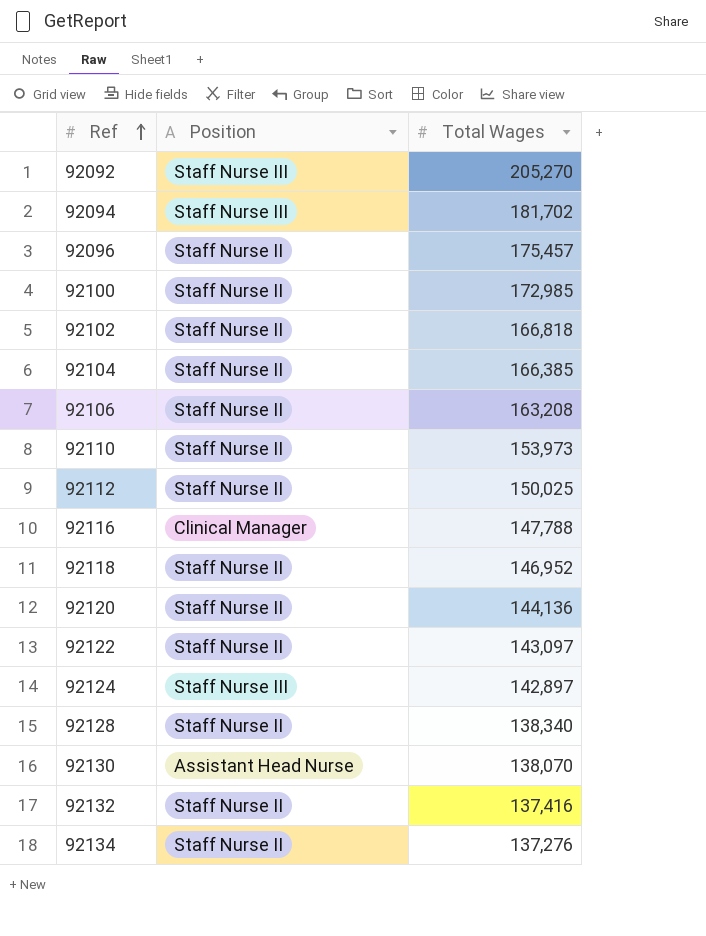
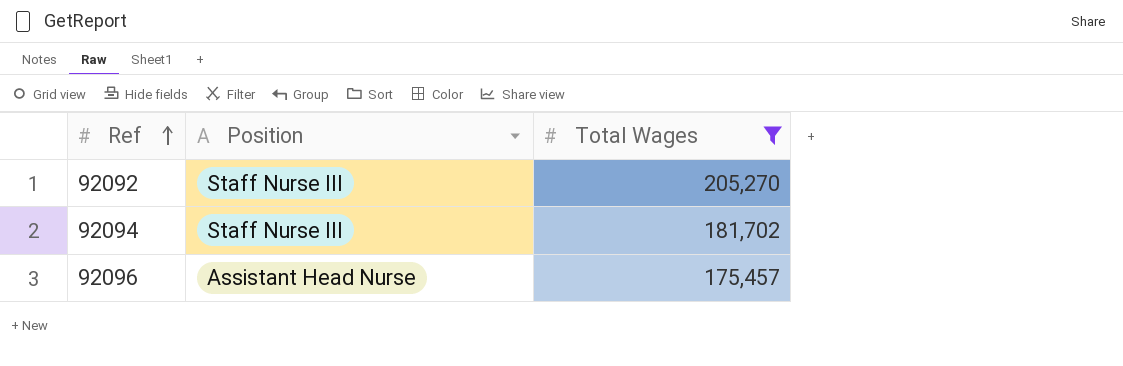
filter: none -> Total Wages >= 175,457
92096 | Position: Staff Nurse II -> Assistant Head Nurse

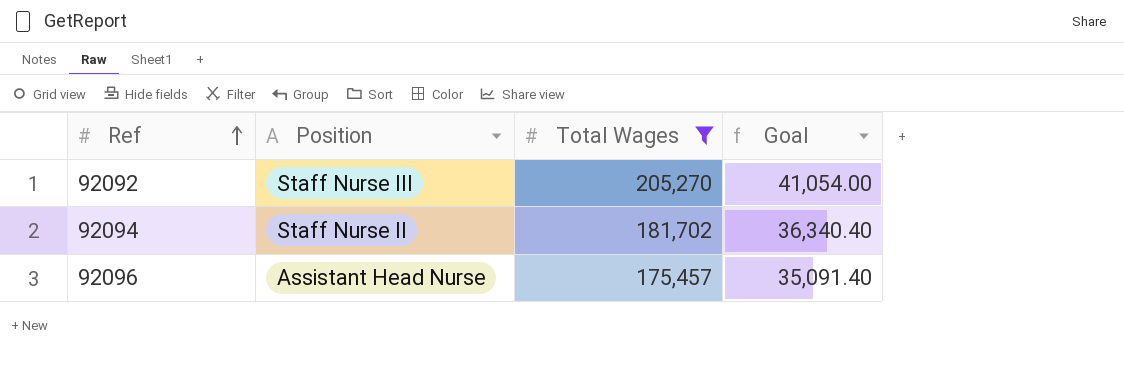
column Goal | formula: none -> [Total Wages] * 0.2
92094 | Position: Staff Nurse III -> Staff Nurse II

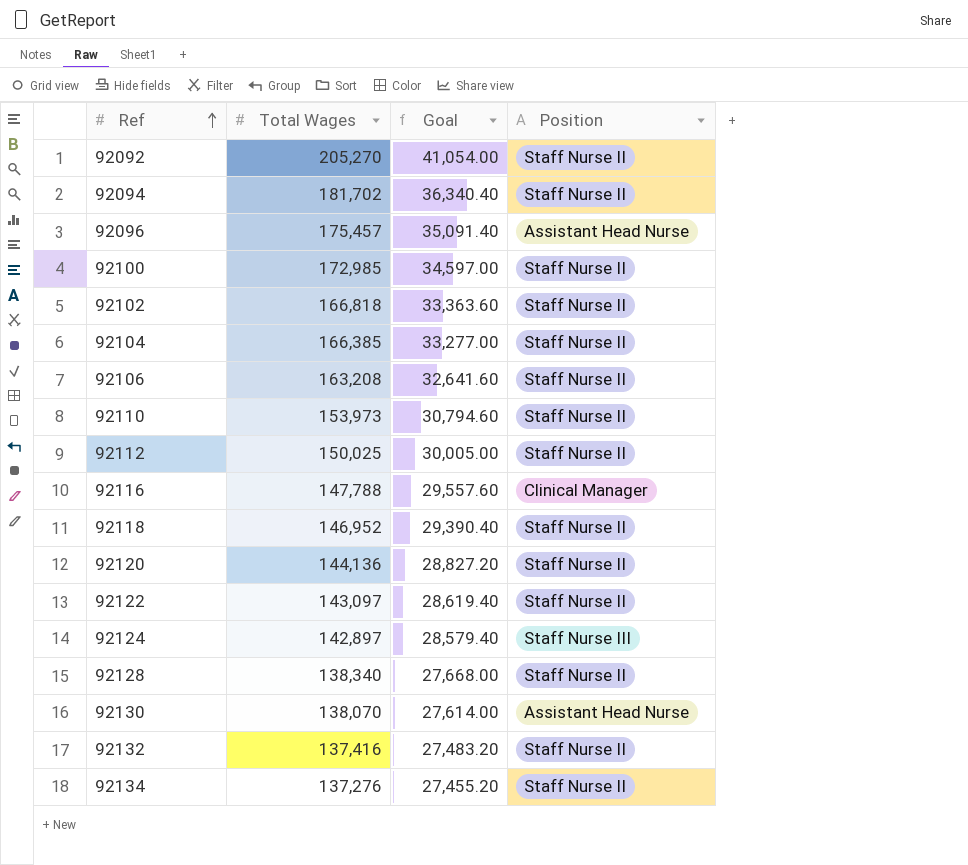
filter: Total Wages >= 175,457 -> none
column Position | position: 2 -> 4
92092 | Position: Staff Nurse III -> Staff Nurse II

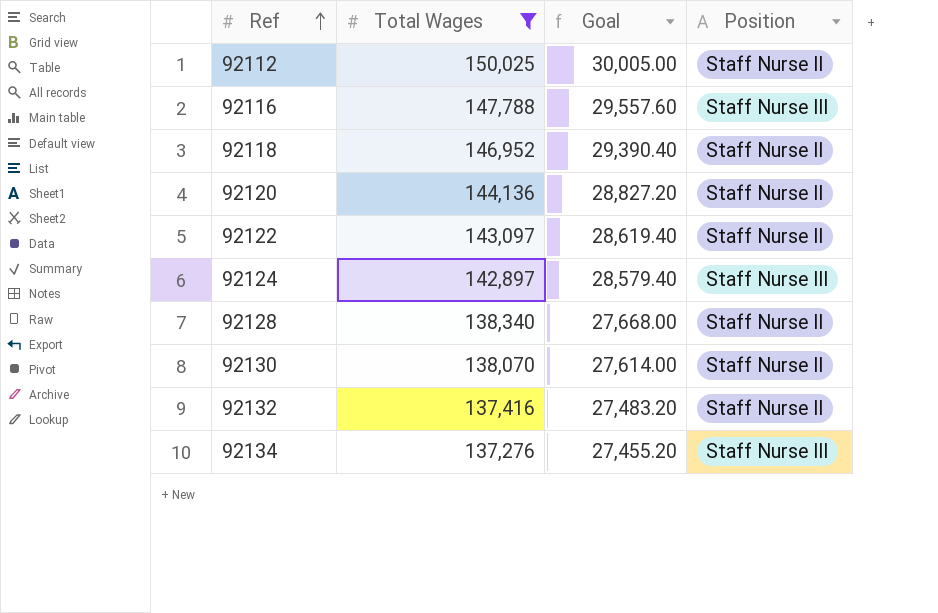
filter: none -> Total Wages <= 150,025
92116 | Position: Clinical Manager -> Staff Nurse III
92130 | Position: Assistant Head Nurse -> Staff Nurse II
92134 | Position: Staff Nurse II -> Staff Nurse III

